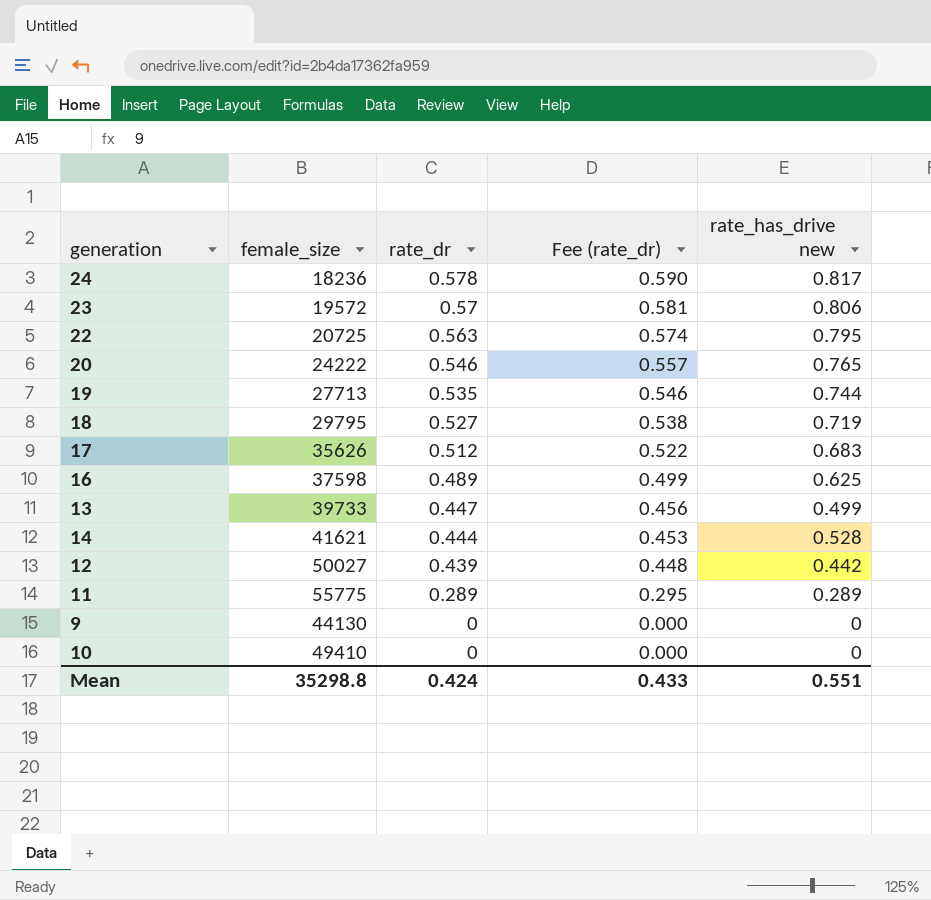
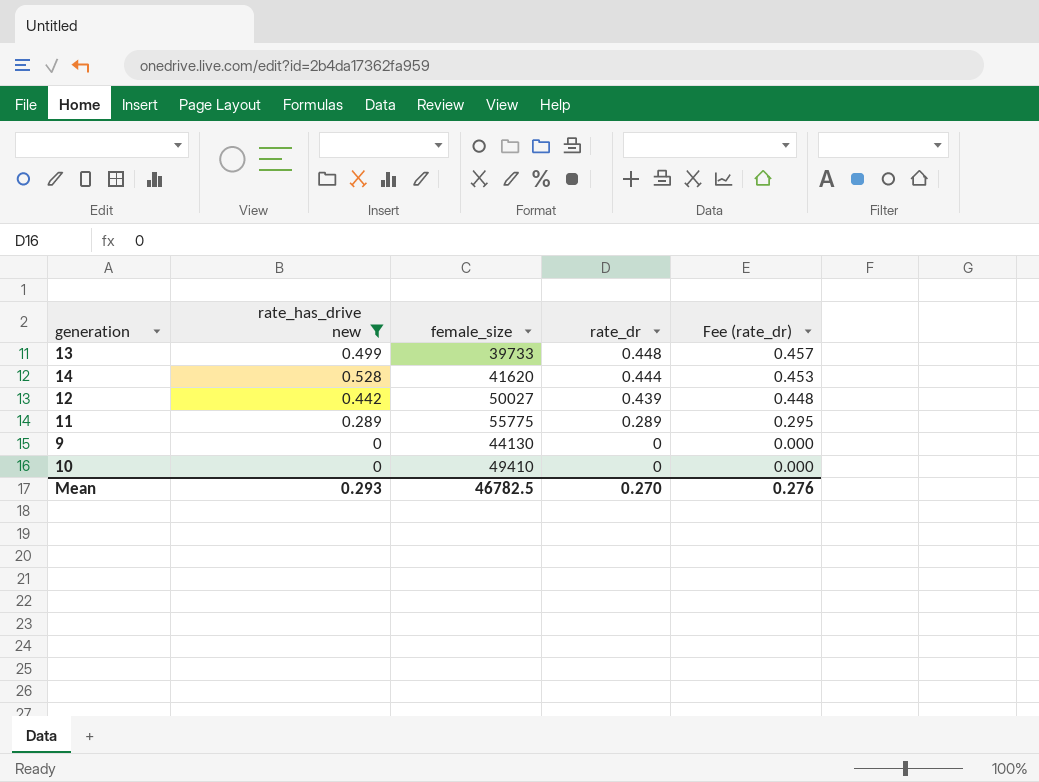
filter: none -> rate_has_drive new <= 0.528
column rate_has_drive new | position: 5 -> 2
13 | rate_dr: 0.447 -> 0.448
13 | Fee (rate_dr): 0.456 -> 0.457
14 | female_size: 41621 -> 41620
Mean | rate_has_drive new: 0.551 -> 0.293
Mean | female_size: 35298.8 -> 46782.5
Mean | rate_dr: 0.424 -> 0.270
Mean | Fee (rate_dr): 0.433 -> 0.276

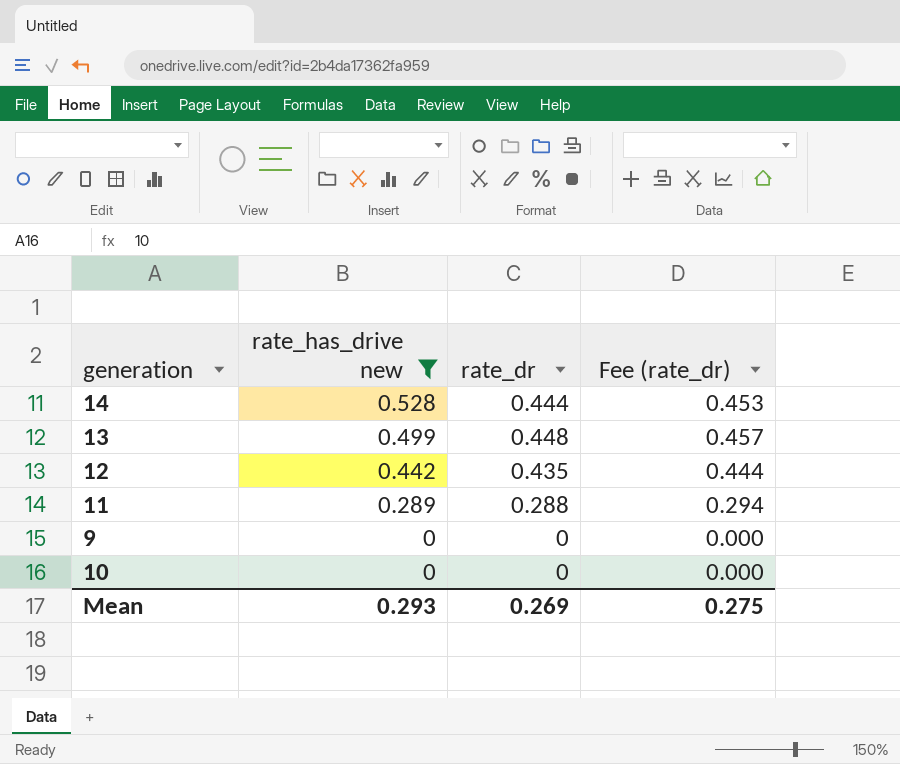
row order: rate_dr descending -> rate_has_drive new descending
column female_size | position: 3 -> none
12 | rate_dr: 0.439 -> 0.435
12 | Fee (rate_dr): 0.448 -> 0.444
11 | rate_dr: 0.289 -> 0.288
11 | Fee (rate_dr): 0.295 -> 0.294
Mean | rate_dr: 0.270 -> 0.269
Mean | Fee (rate_dr): 0.276 -> 0.275

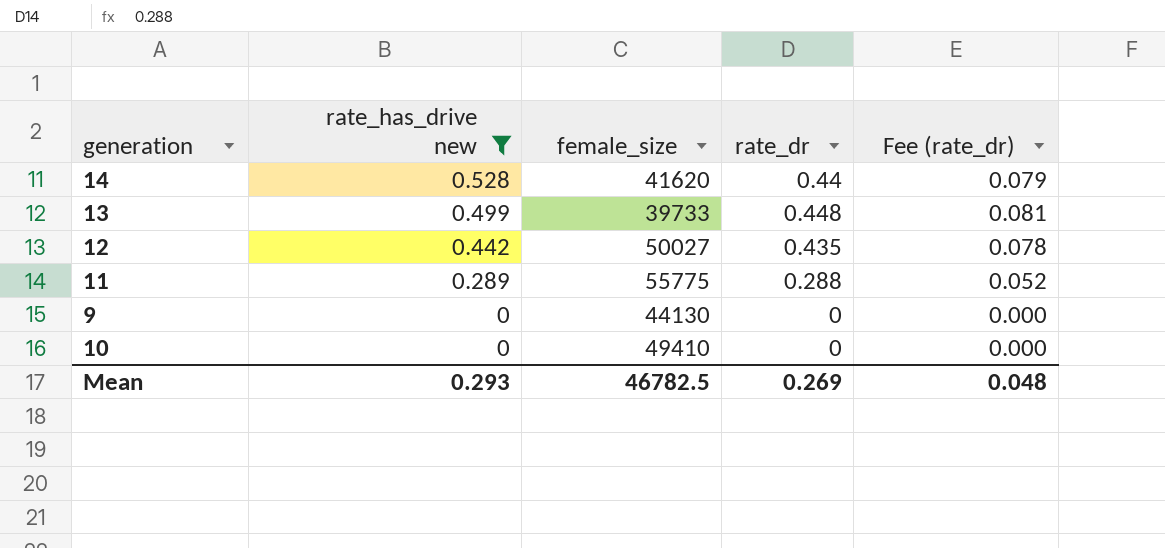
column female_size | position: none -> 3
column Fee (rate_dr) | formula: [rate_dr] * 1.02 -> [rate_dr] * 0.18
14 | rate_dr: 0.444 -> 0.44
Mean | Fee (rate_dr): 0.275 -> 0.048

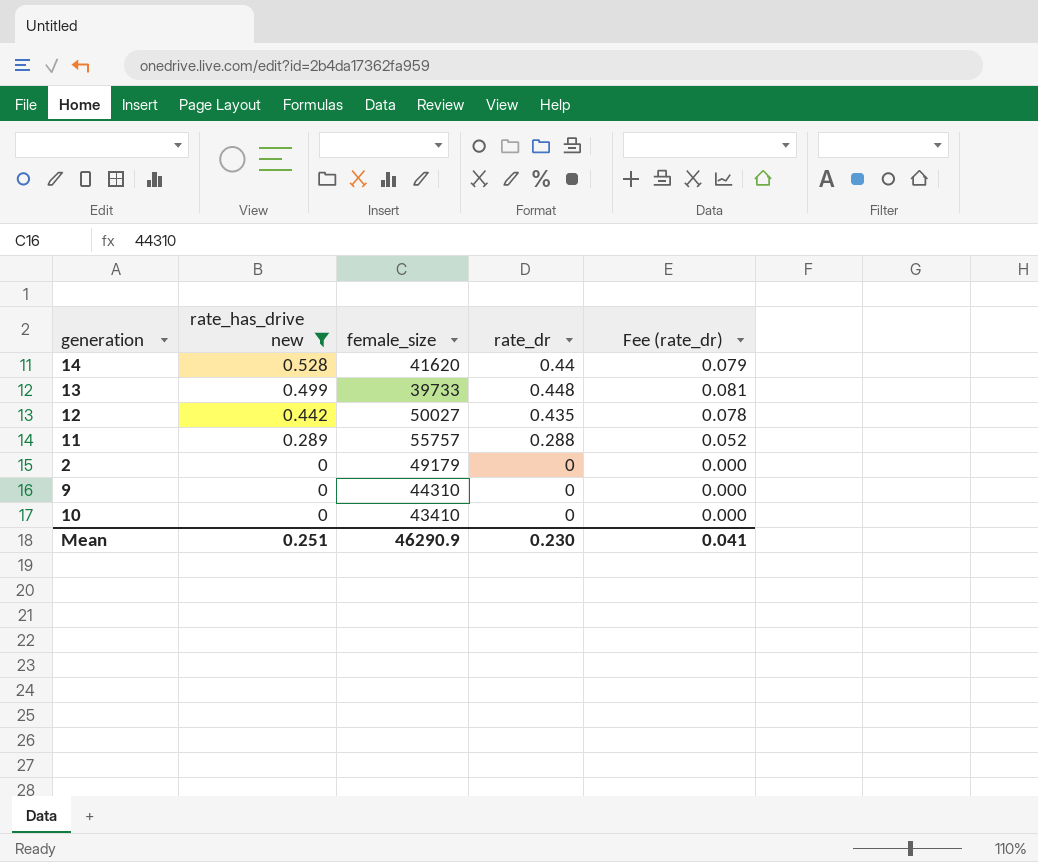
11 | female_size: 55775 -> 55757
row 2: none -> 0 | 49179 | 0 | 0.000
9 | female_size: 44130 -> 44310
10 | female_size: 49410 -> 43410
Mean | rate_has_drive new: 0.293 -> 0.251
Mean | female_size: 46782.5 -> 46290.9
Mean | rate_dr: 0.269 -> 0.230
Mean | Fee (rate_dr): 0.048 -> 0.041

